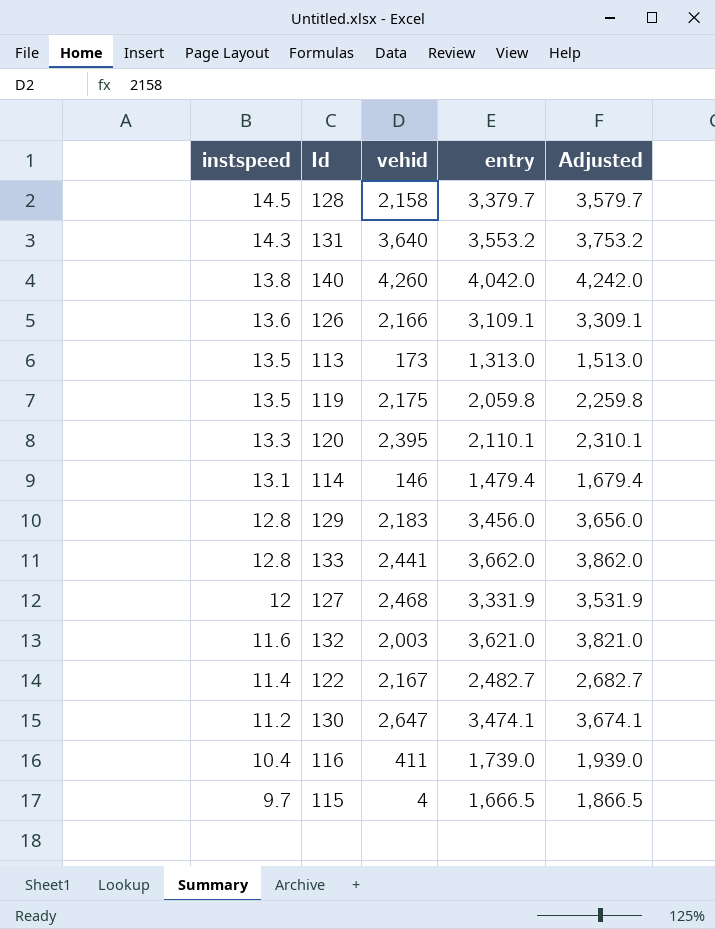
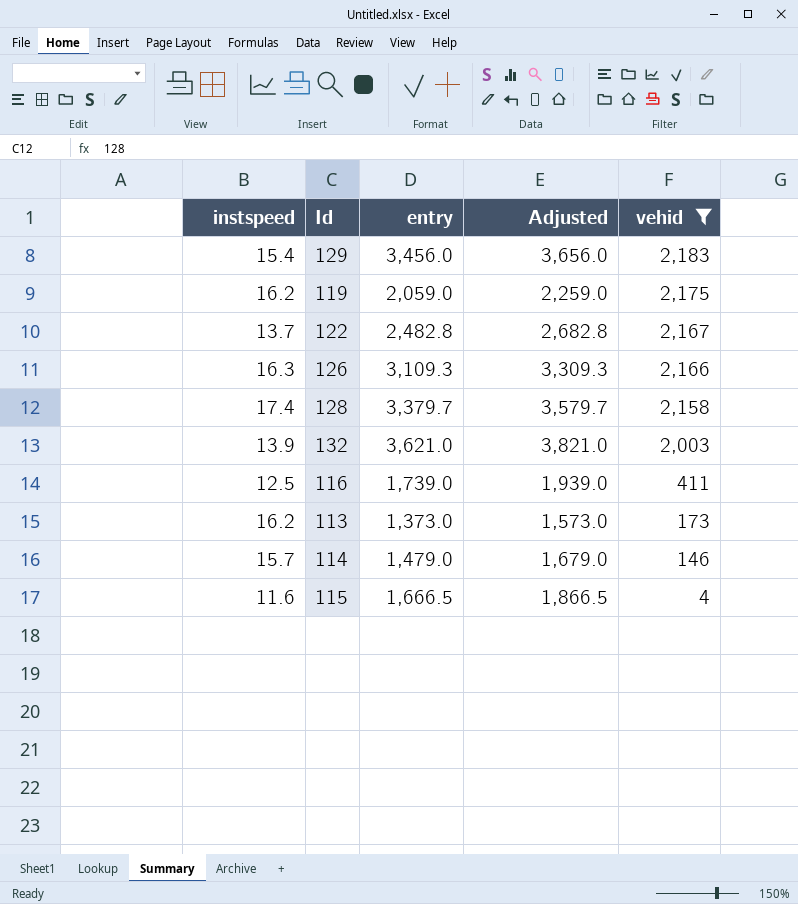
filter: none -> vehid <= 2,183
row order: instspeed descending -> vehid descending
column vehid | position: 3 -> 5
129 | instspeed: 12.8 -> 15.4
119 | instspeed: 13.5 -> 16.2
119 | entry: 2,059.8 -> 2,059.0
119 | Adjusted: 2,259.8 -> 2,259.0
122 | instspeed: 11.4 -> 13.7
122 | entry: 2,482.7 -> 2,482.8
122 | Adjusted: 2,682.7 -> 2,682.8
126 | instspeed: 13.6 -> 16.3
126 | entry: 3,109.1 -> 3,109.3
126 | Adjusted: 3,309.1 -> 3,309.3
128 | instspeed: 14.5 -> 17.4
132 | instspeed: 11.6 -> 13.9
116 | instspeed: 10.4 -> 12.5
113 | instspeed: 13.5 -> 16.2
113 | entry: 1,313.0 -> 1,373.0
113 | Adjusted: 1,513.0 -> 1,573.0
114 | instspeed: 13.1 -> 15.7
114 | entry: 1,479.4 -> 1,479.0
114 | Adjusted: 1,679.4 -> 1,679.0
115 | instspeed: 9.7 -> 11.6

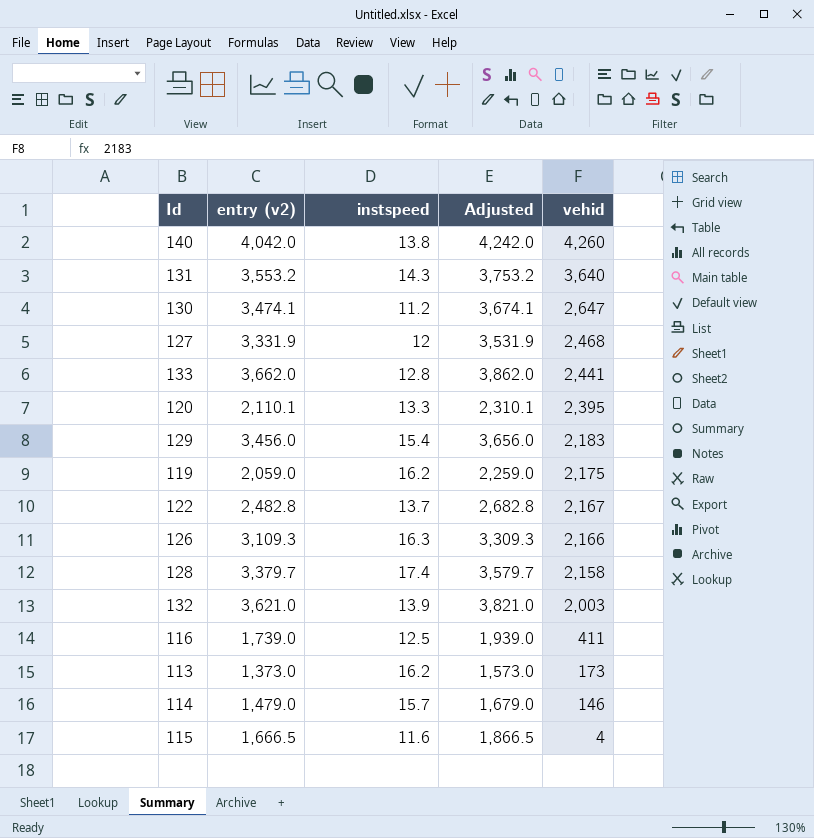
filter: vehid <= 2,183 -> none
column name: entry -> entry (v2)
column instspeed | position: 1 -> 3

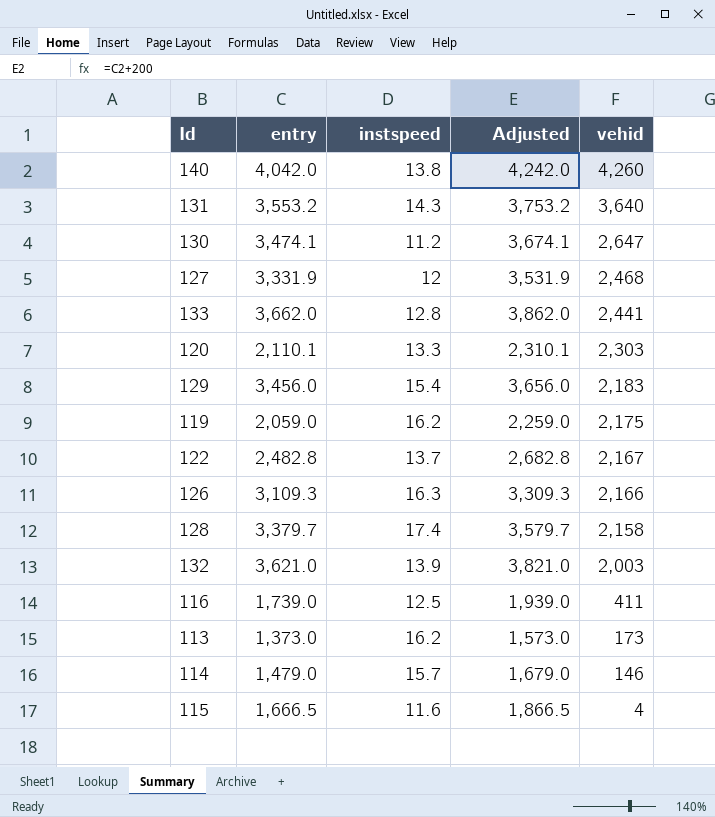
column name: entry (v2) -> entry
120 | vehid: 2,395 -> 2,303

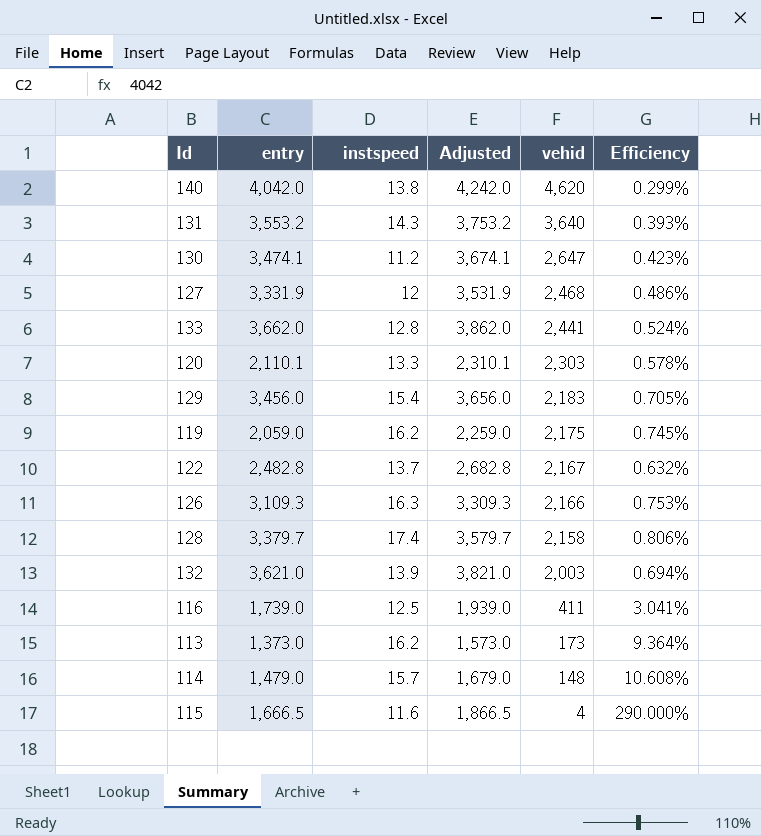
column Efficiency | formula: none -> [instspeed] / [vehid]
140 | vehid: 4,260 -> 4,620
114 | vehid: 146 -> 148

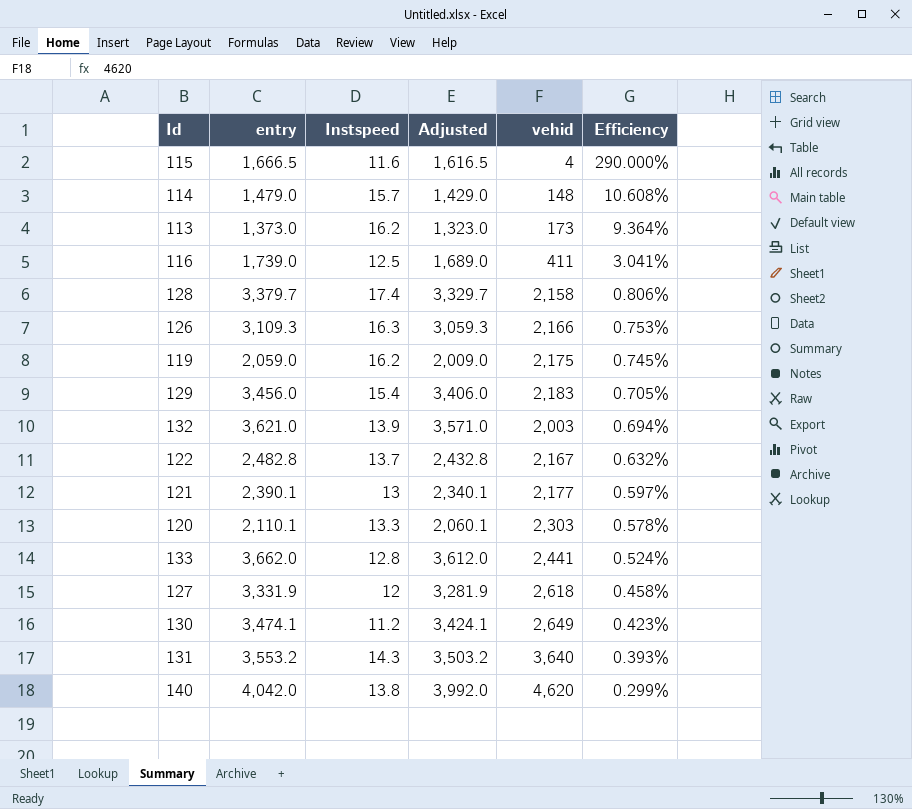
row order: vehid descending -> Efficiency descending
column name: instspeed -> Instspeed
column Adjusted | formula: [entry] + 200 -> [entry] - 50
row 121: none -> 2,390.1 | 13 | 2,340.1 | 2,177 | 0.597%
127 | vehid: 2,468 -> 2,618
127 | Efficiency: 0.486% -> 0.458%
130 | vehid: 2,647 -> 2,649

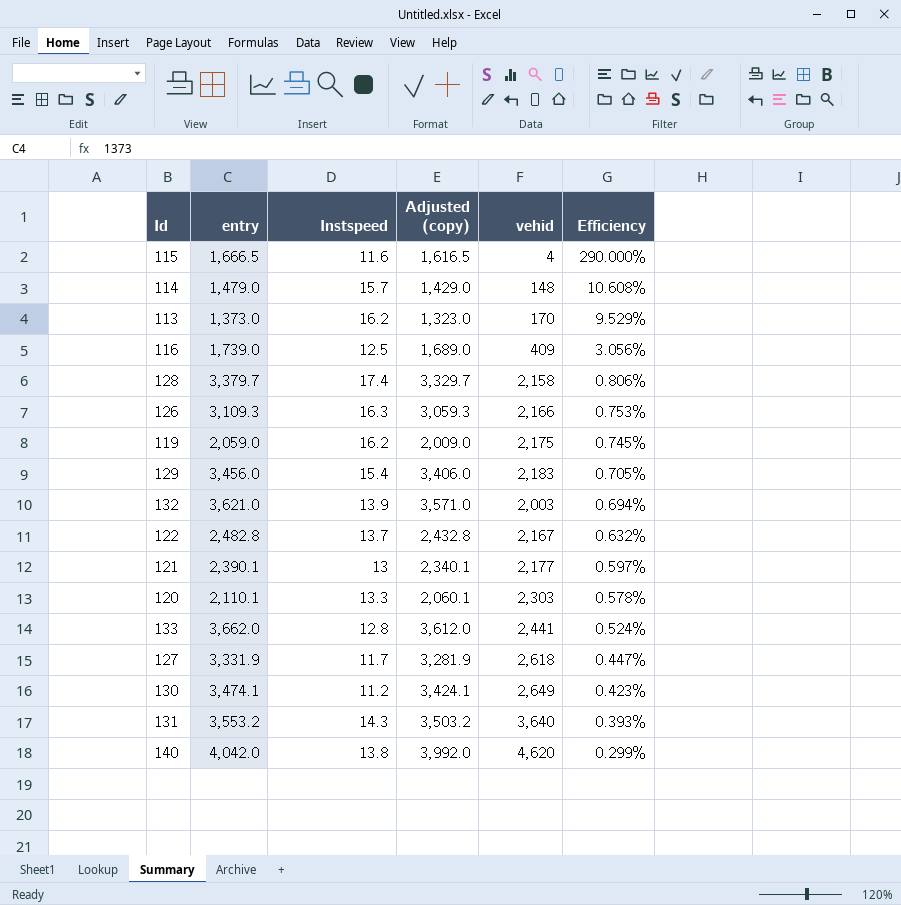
column name: Adjusted -> Adjusted (copy)
113 | vehid: 173 -> 170
113 | Efficiency: 9.364% -> 9.529%
116 | vehid: 411 -> 409
116 | Efficiency: 3.041% -> 3.056%
127 | Instspeed: 12 -> 11.7
127 | Efficiency: 0.458% -> 0.447%

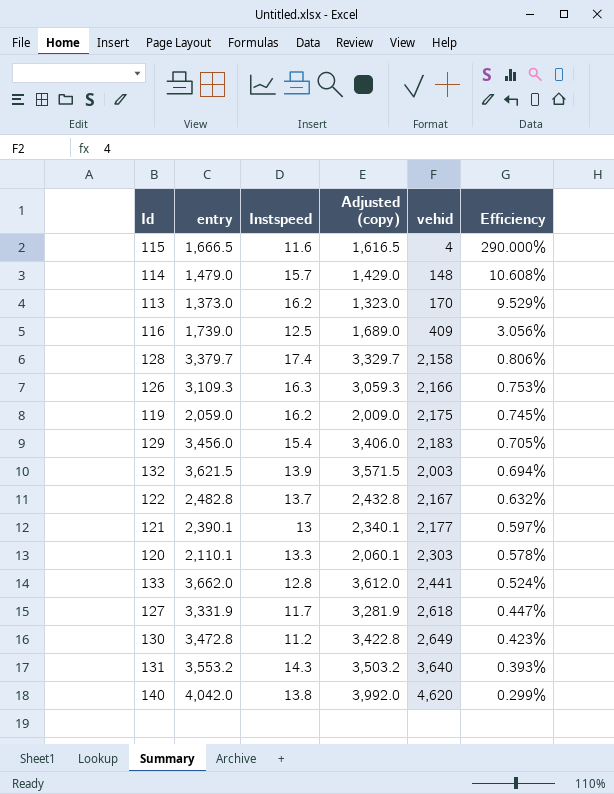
132 | entry: 3,621.0 -> 3,621.5
132 | Adjusted (copy): 3,571.0 -> 3,571.5
130 | entry: 3,474.1 -> 3,472.8
130 | Adjusted (copy): 3,424.1 -> 3,422.8

